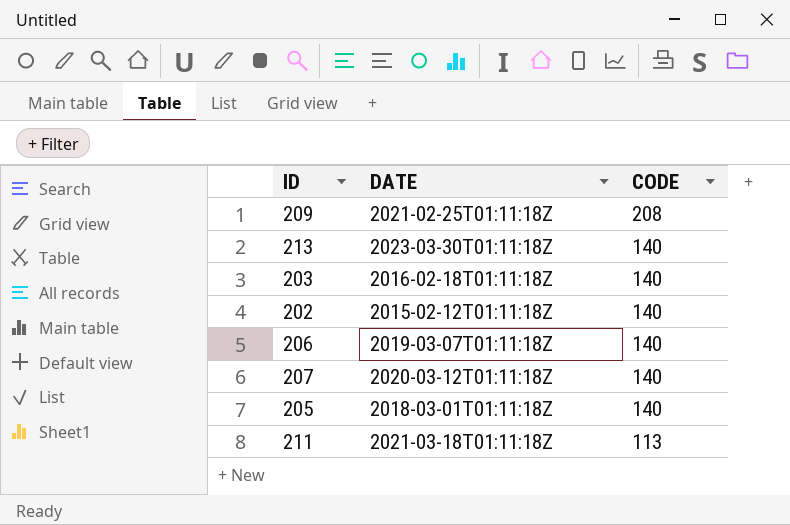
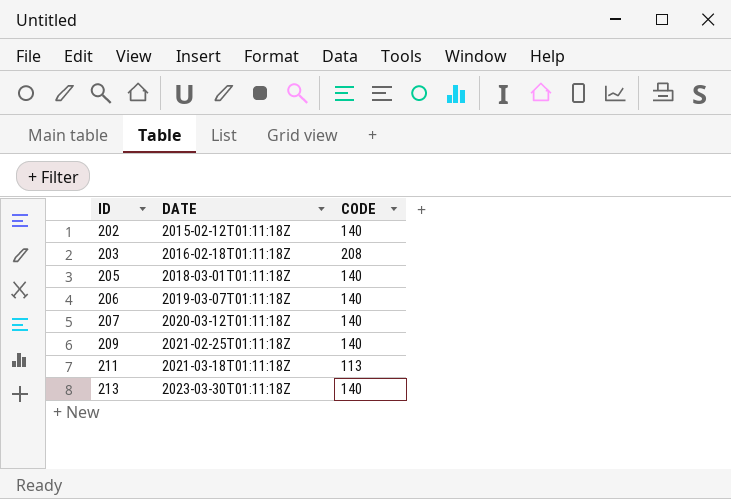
row order: CODE descending -> ID ascending
203 | CODE: 140 -> 208
209 | CODE: 208 -> 140

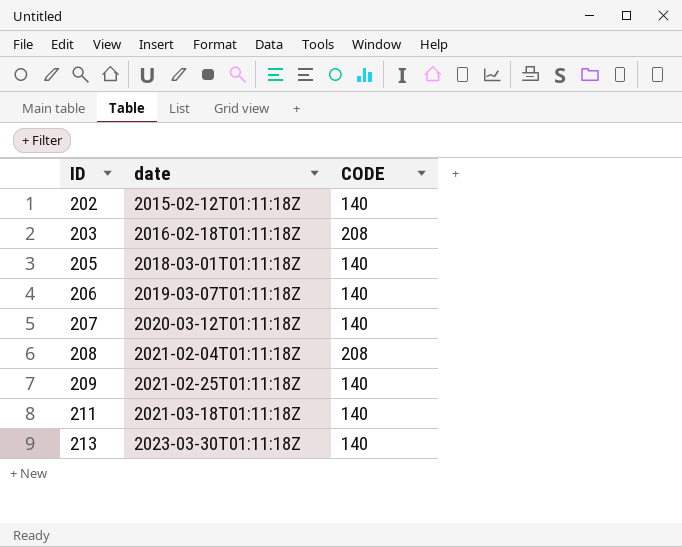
column name: DATE -> date
row 208: none -> 2021-02-04T01:11:18Z | 208
211 | CODE: 113 -> 140

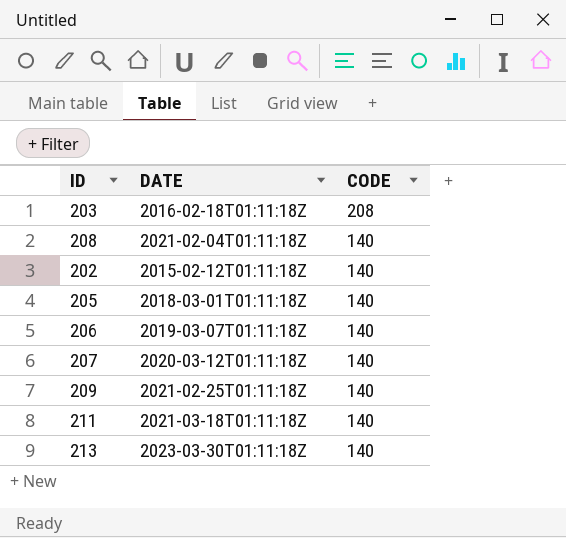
row order: ID ascending -> CODE descending
column name: date -> DATE
208 | CODE: 208 -> 140

